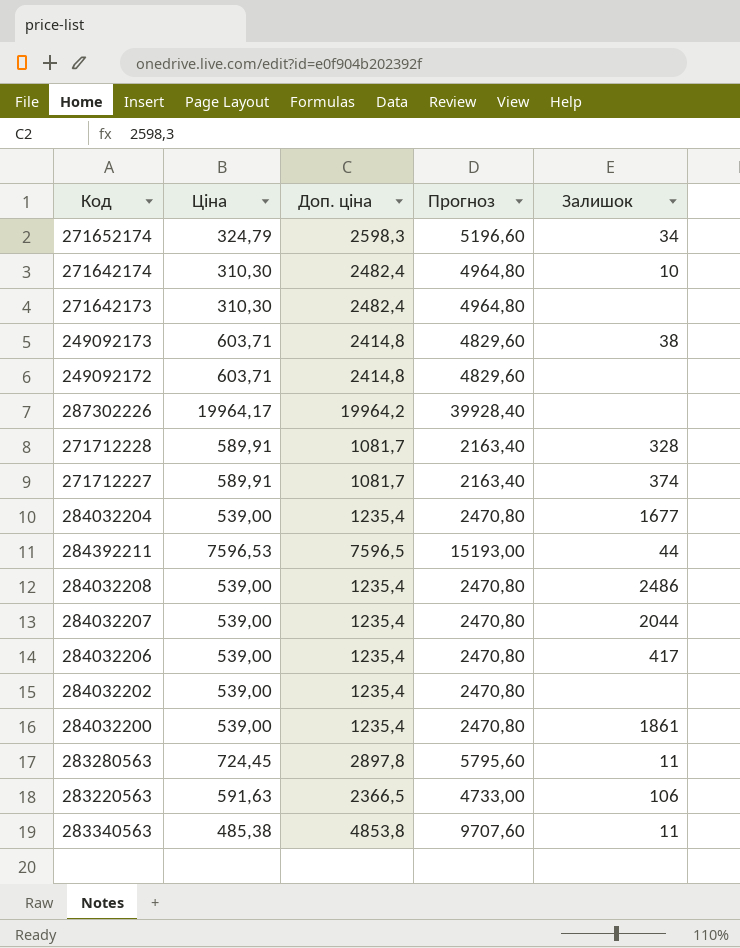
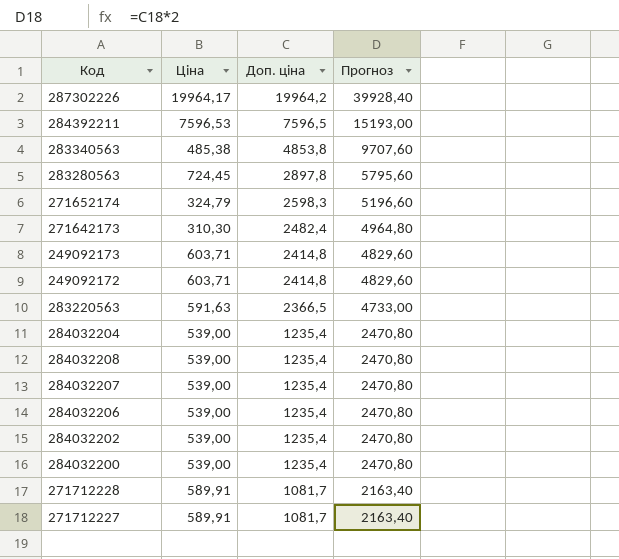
row order: none -> Доп. ціна descending
column Залишок | position: 5 -> none
row 271642174: 310,30 | 2482,4 | 4964,80 | 10 -> none

